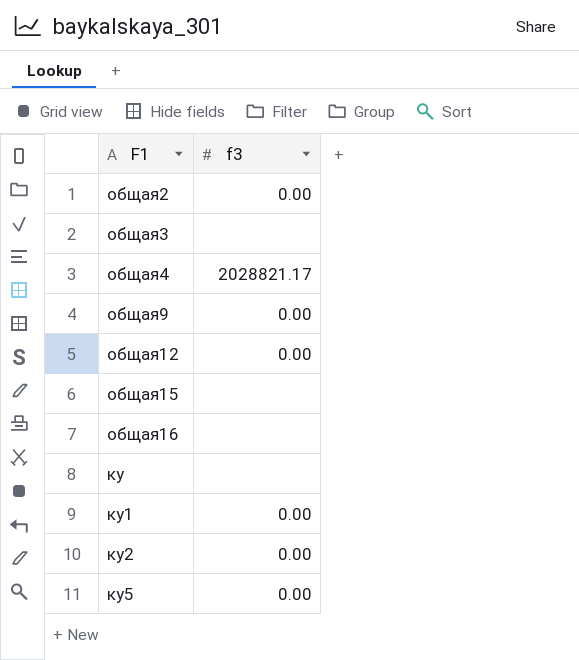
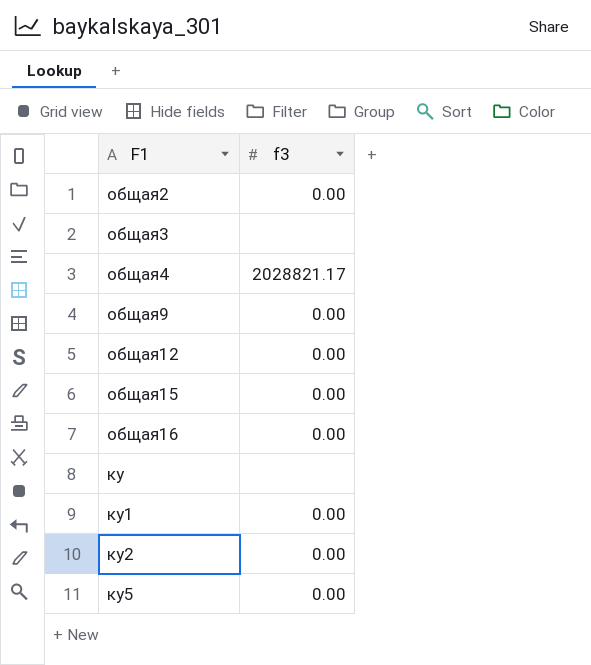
общая15 | f3: none -> 0.00
общая16 | f3: none -> 0.00

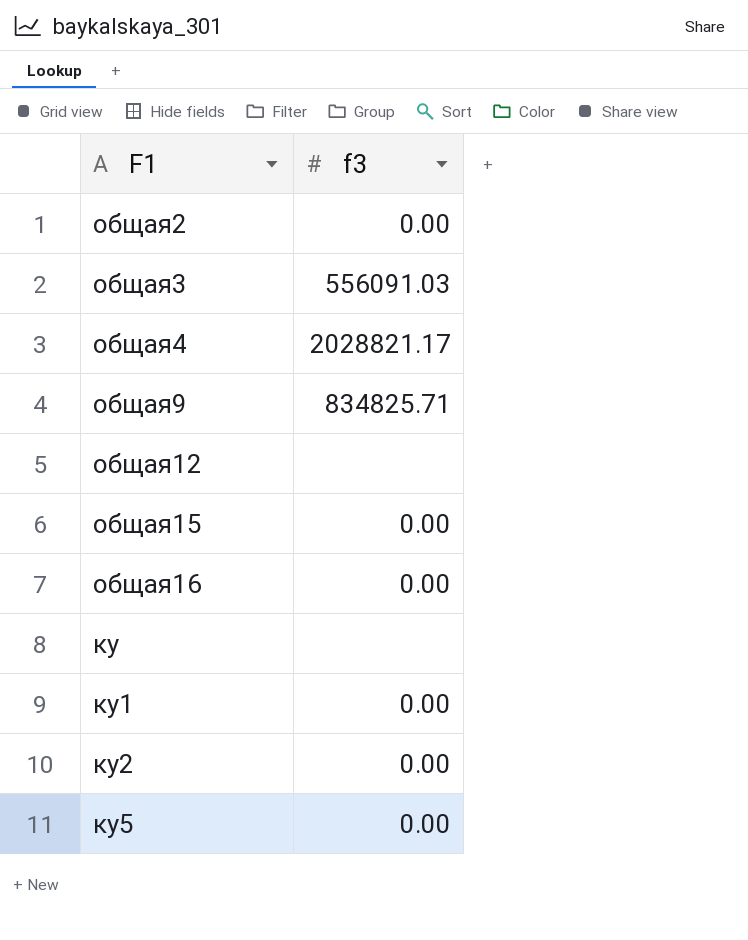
общая3 | f3: none -> 556091.03
общая9 | f3: 0.00 -> 834825.71
общая12 | f3: 0.00 -> none

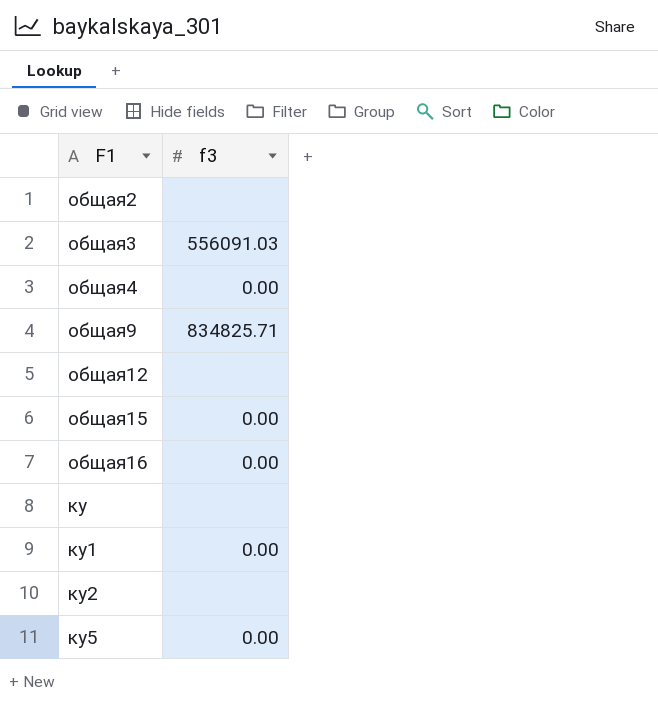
общая2 | f3: 0.00 -> none
общая4 | f3: 2028821.17 -> 0.00
ку2 | f3: 0.00 -> none

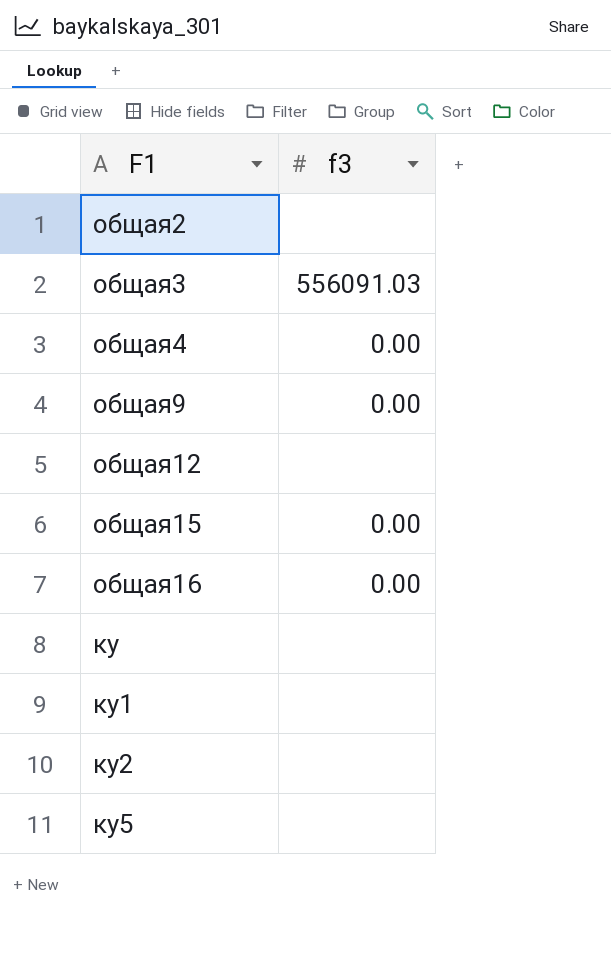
общая9 | f3: 834825.71 -> 0.00
ку1 | f3: 0.00 -> none
ку5 | f3: 0.00 -> none

